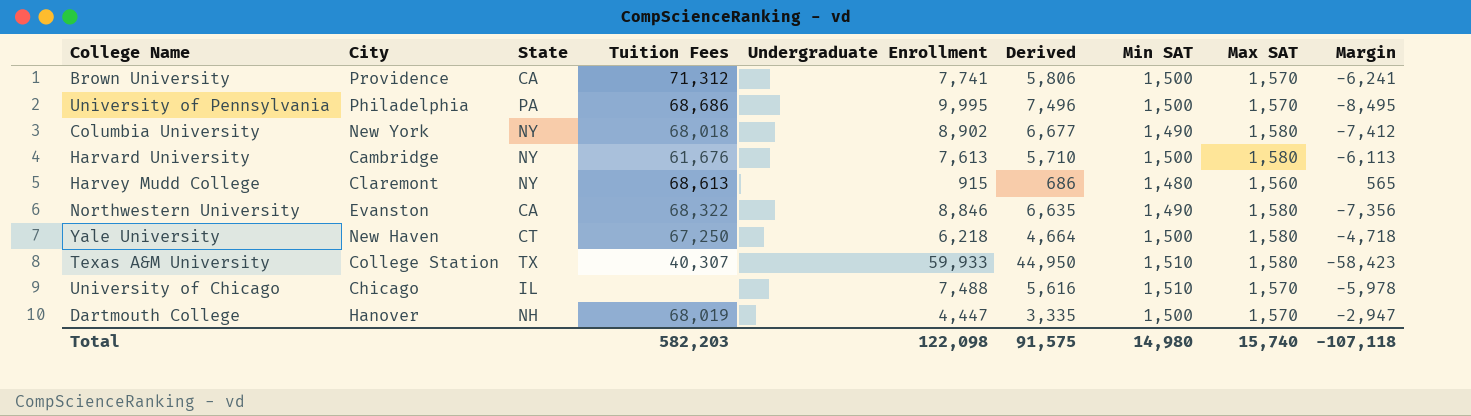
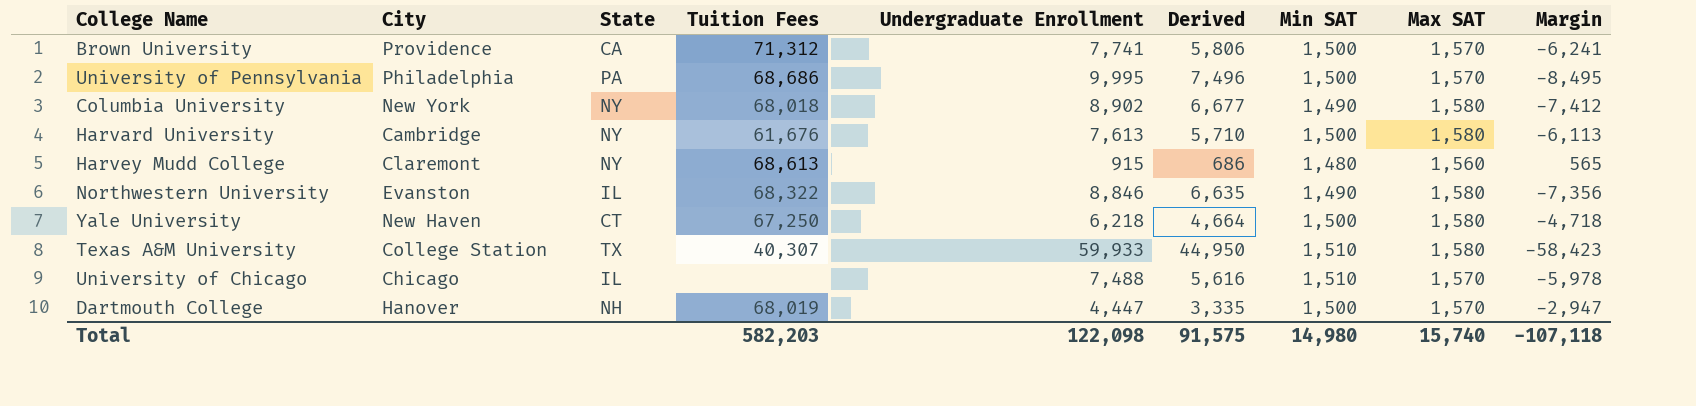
Northwestern University | State: CA -> IL

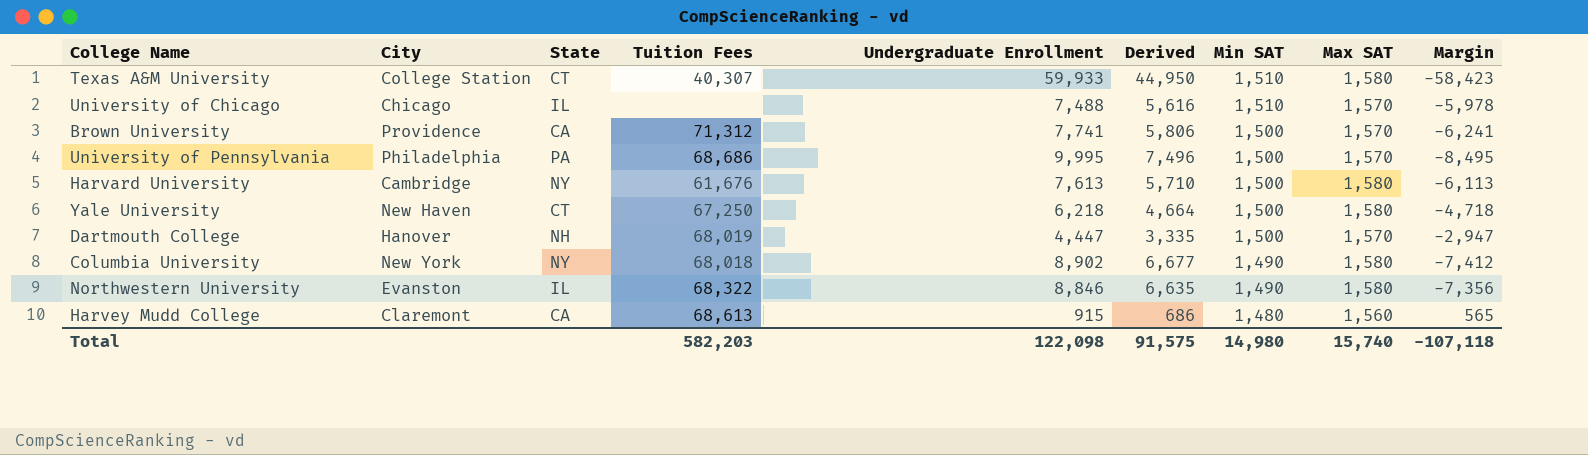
row order: none -> Min SAT descending
Texas A&M University | State: TX -> CT
Harvey Mudd College | State: NY -> CA

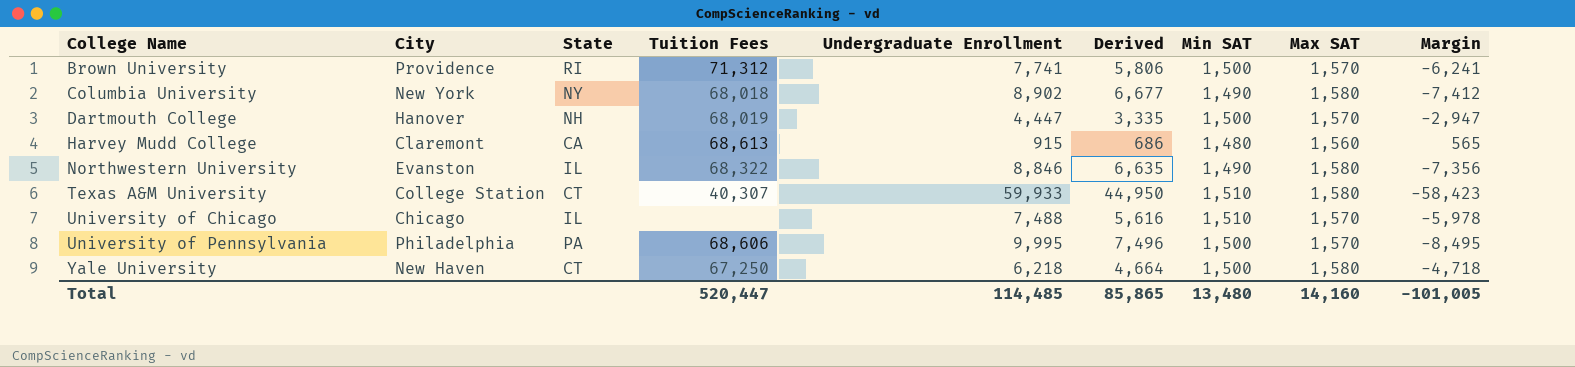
row order: Min SAT descending -> College Name ascending
row Harvard University: Cambridge | NY | 61,676 | 7,613 | 5,710 | 1,500 | 1,580 | -6,113 -> none
Brown University | State: CA -> RI
University of Pennsylvania | Tuition Fees: 68,686 -> 68,606
Total | Tuition Fees: 582,203 -> 520,447
Total | Undergraduate Enrollment: 122,098 -> 114,485
Total | Derived: 91,575 -> 85,865
Total | Min SAT: 14,980 -> 13,480
Total | Max SAT: 15,740 -> 14,160
Total | Margin: -107,118 -> -101,005

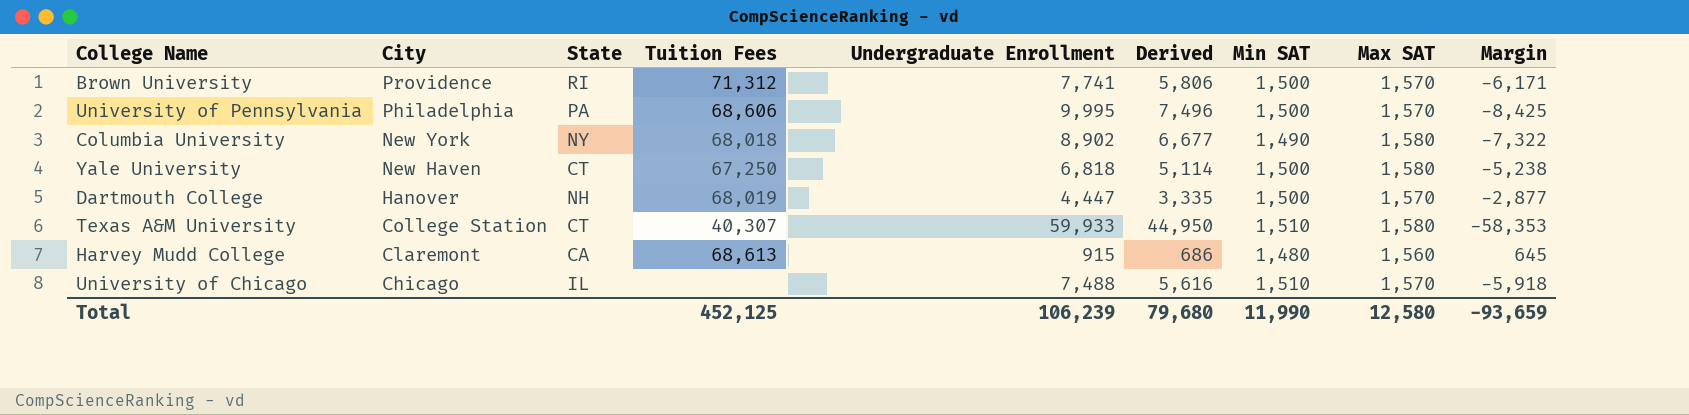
row order: College Name ascending -> City descending
column Margin | formula: [Min SAT] - [Undergraduate Enrollment] -> [Max SAT] - [Undergraduate Enrollment]
row Northwestern University: Evanston | IL | 68,322 | 8,846 | 6,635 | 1,490 | 1,580 | -7,356 -> none
Yale University | Undergraduate Enrollment: 6,218 -> 6,818
Yale University | Derived: 4,664 -> 5,114
Total | Tuition Fees: 520,447 -> 452,125
Total | Undergraduate Enrollment: 114,485 -> 106,239
Total | Derived: 85,865 -> 79,680
Total | Min SAT: 13,480 -> 11,990
Total | Max SAT: 14,160 -> 12,580
Total | Margin: -101,005 -> -93,659

